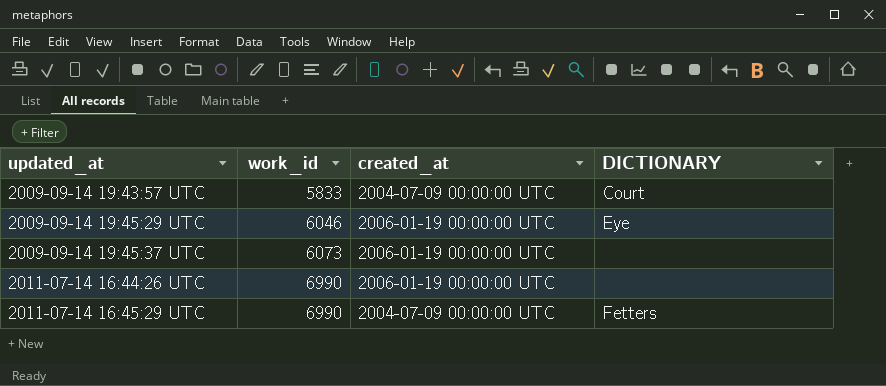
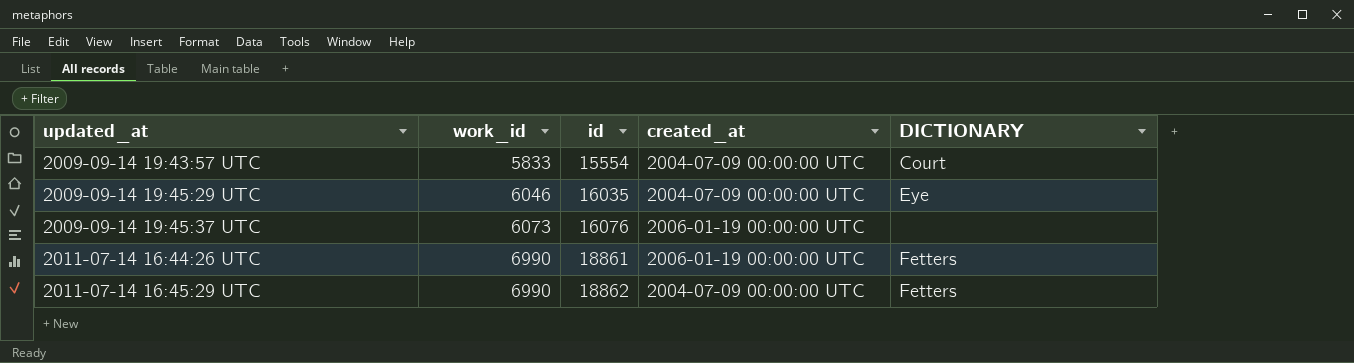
column id | position: none -> 3
2009-09-14 19:45:29 UTC | created_at: 2006-01-19 00:00:00 UTC -> 2004-07-09 00:00:00 UTC
2011-07-14 16:44:26 UTC | DICTIONARY: none -> Fetters

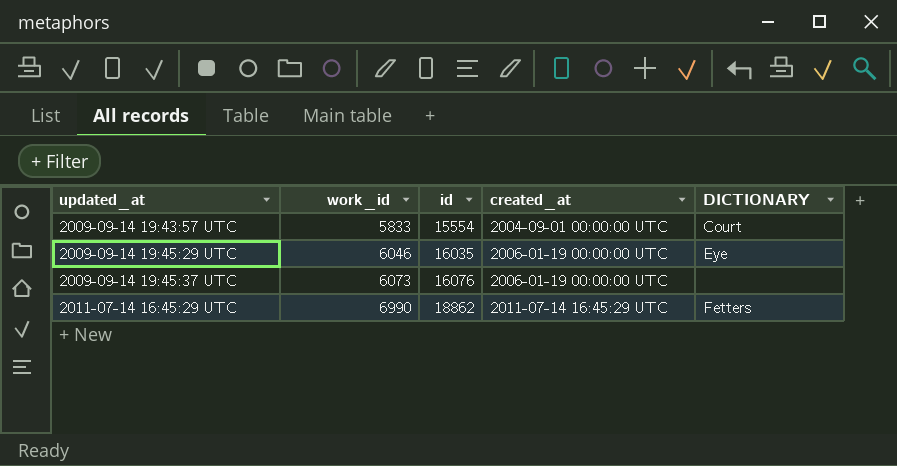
row 2011-07-14 16:44:26 UTC: 6990 | 18861 | 2006-01-19 00:00:00 UTC | Fetters -> none
2009-09-14 19:43:57 UTC | created_at: 2004-07-09 00:00:00 UTC -> 2004-09-01 00:00:00 UTC
2009-09-14 19:45:29 UTC | created_at: 2004-07-09 00:00:00 UTC -> 2006-01-19 00:00:00 UTC
2011-07-14 16:45:29 UTC | created_at: 2004-07-09 00:00:00 UTC -> 2011-07-14 16:45:29 UTC

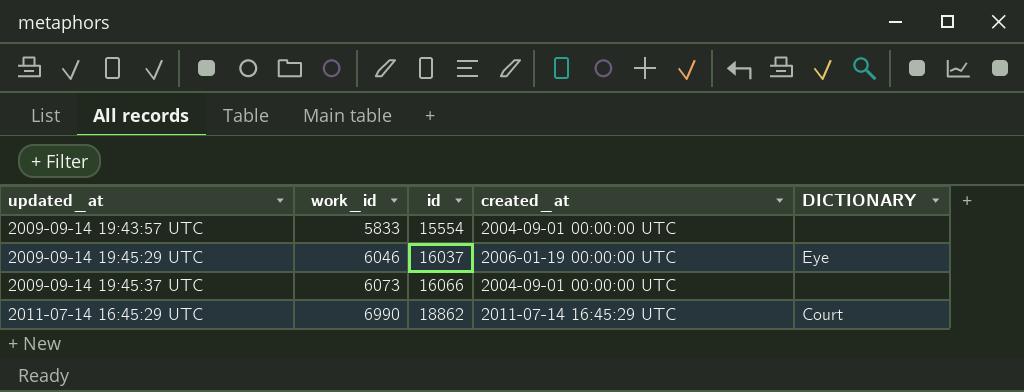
2009-09-14 19:43:57 UTC | DICTIONARY: Court -> none
2009-09-14 19:45:29 UTC | id: 16035 -> 16037
2009-09-14 19:45:37 UTC | id: 16076 -> 16066
2009-09-14 19:45:37 UTC | created_at: 2006-01-19 00:00:00 UTC -> 2004-09-01 00:00:00 UTC
2011-07-14 16:45:29 UTC | DICTIONARY: Fetters -> Court

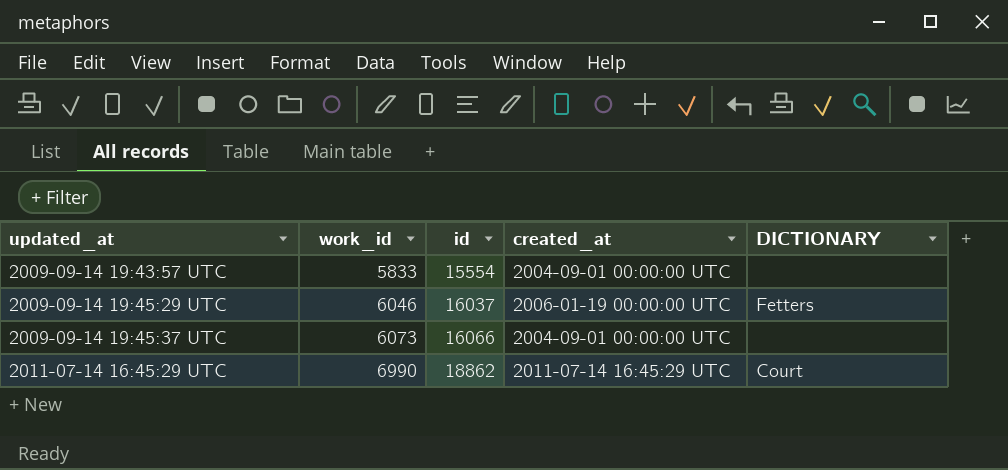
2009-09-14 19:45:29 UTC | DICTIONARY: Eye -> Fetters

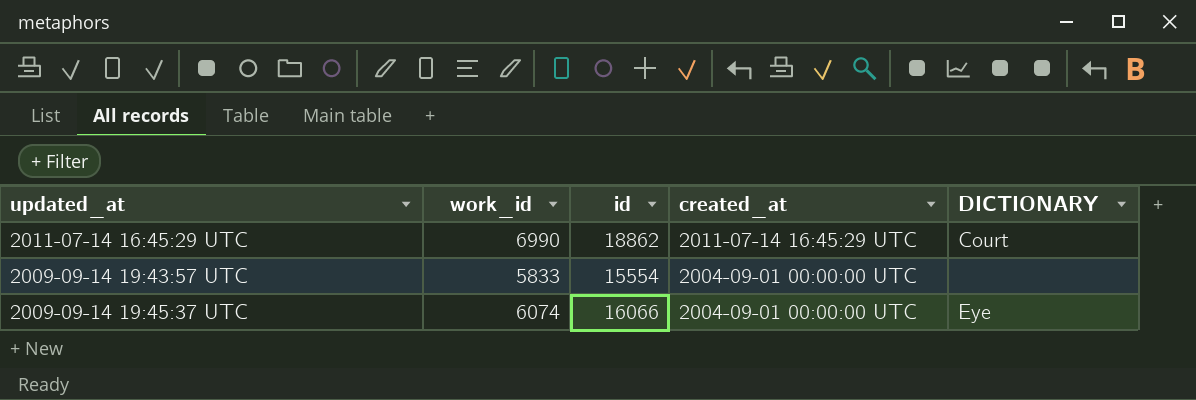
row order: updated_at ascending -> created_at descending
row 2009-09-14 19:45:29 UTC: 6046 | 16037 | 2006-01-19 00:00:00 UTC | Fetters -> none
2009-09-14 19:45:37 UTC | work_id: 6073 -> 6074
2009-09-14 19:45:37 UTC | DICTIONARY: none -> Eye

